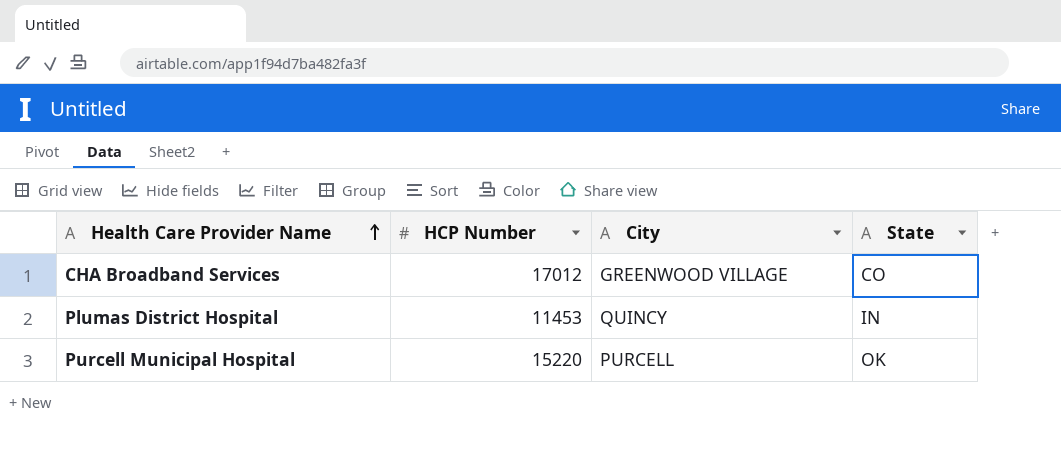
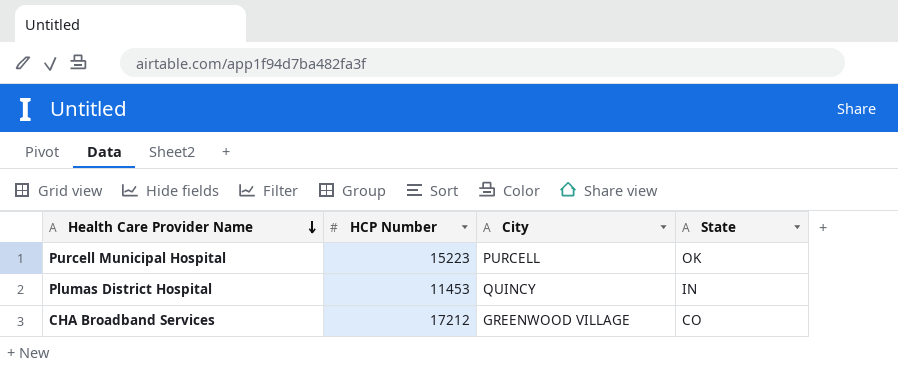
row order: Health Care Provider Name ascending -> Health Care Provider Name descending
Purcell Municipal Hospital | HCP Number: 15220 -> 15223
CHA Broadband Services | HCP Number: 17012 -> 17212

